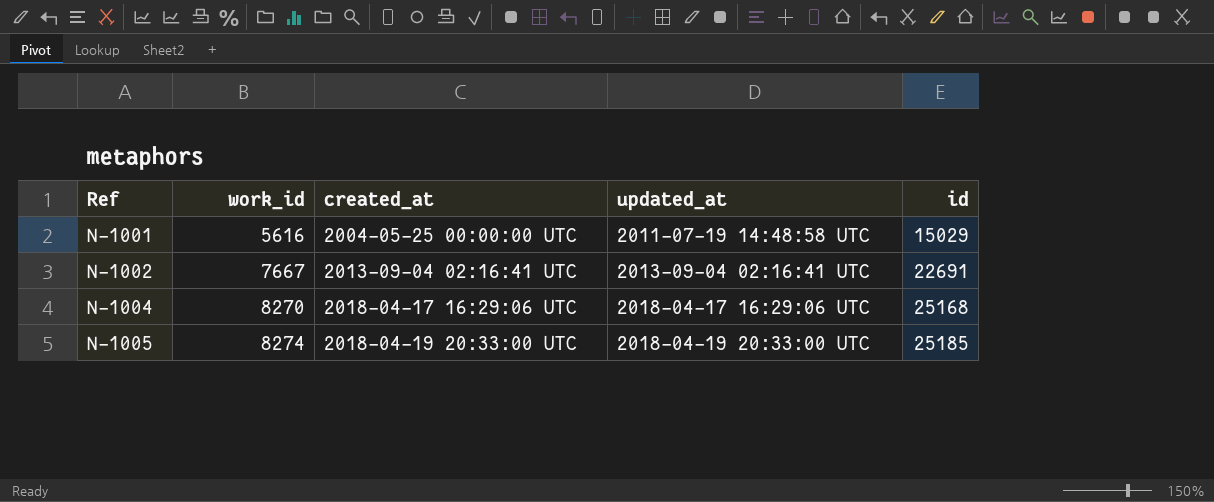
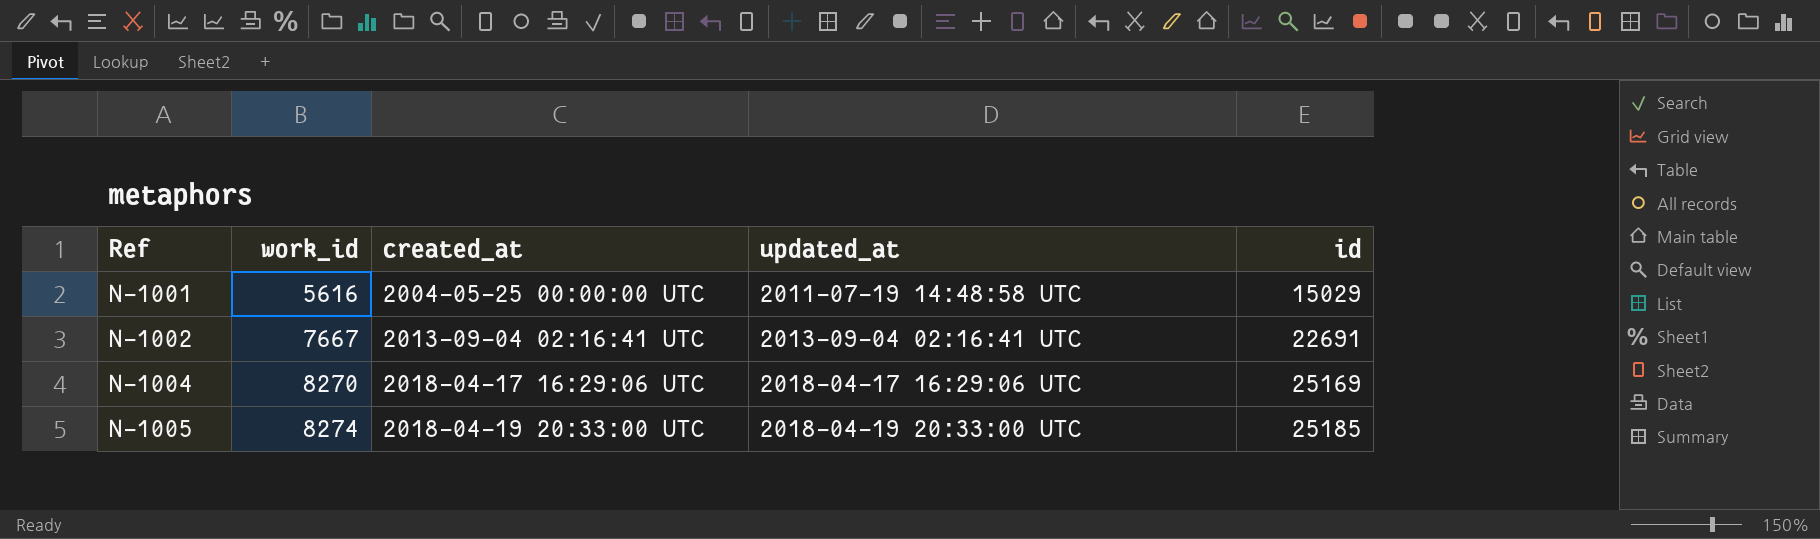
N-1004 | id: 25168 -> 25169

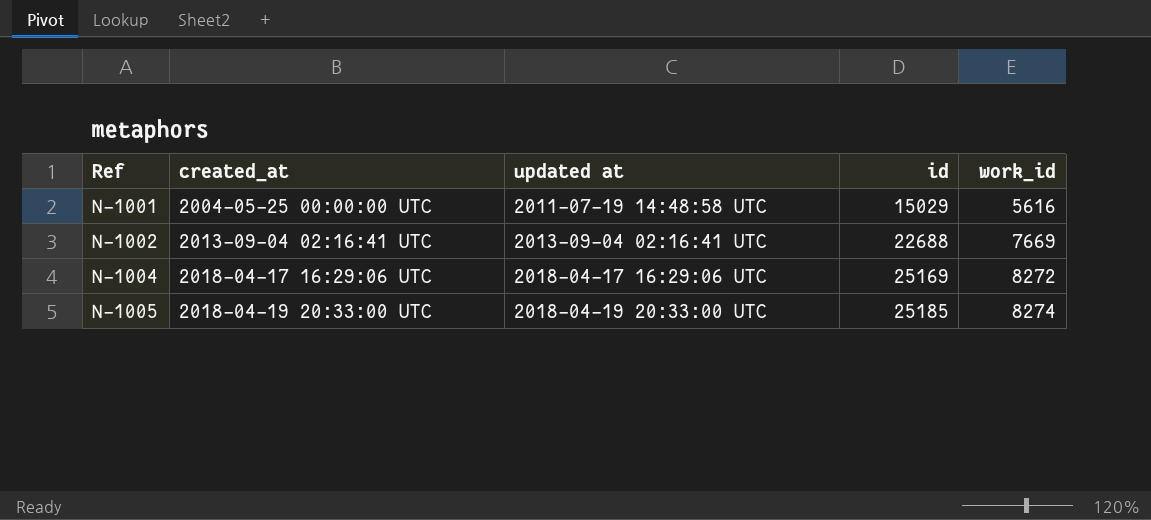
column name: updated_at -> updated at
column work_id | position: 2 -> 5
N-1002 | id: 22691 -> 22688
N-1002 | work_id: 7667 -> 7669
N-1004 | work_id: 8270 -> 8272

